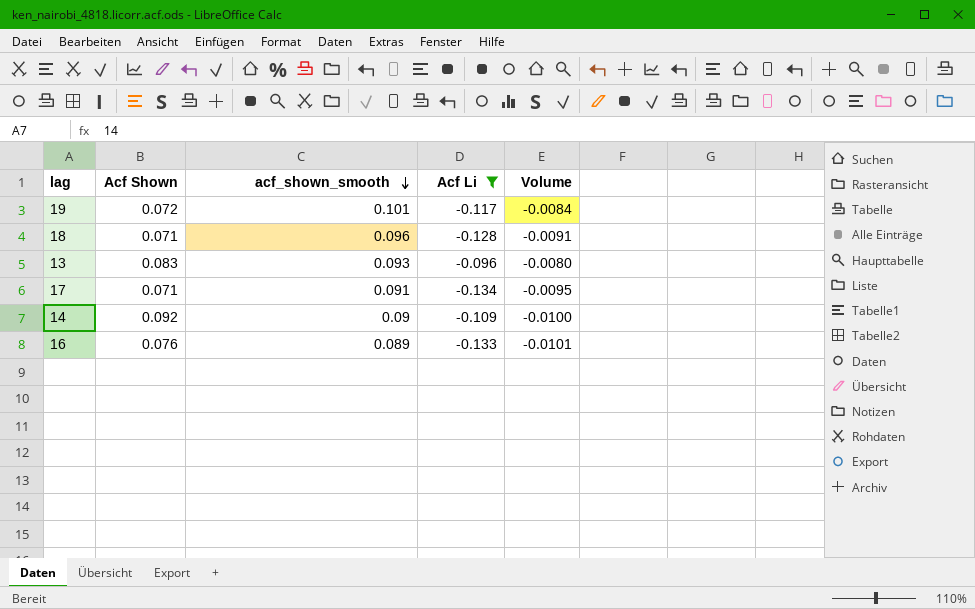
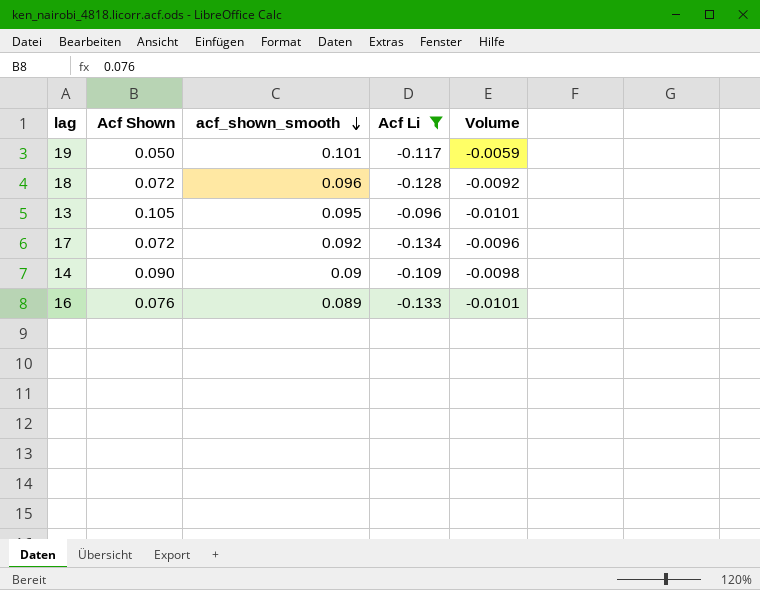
19 | Acf Shown: 0.072 -> 0.050
19 | Volume: -0.0084 -> -0.0059
18 | Acf Shown: 0.071 -> 0.072
18 | Volume: -0.0091 -> -0.0092
13 | Acf Shown: 0.083 -> 0.105
13 | acf_shown_smooth: 0.093 -> 0.095
13 | Volume: -0.0080 -> -0.0101
17 | Acf Shown: 0.071 -> 0.072
17 | acf_shown_smooth: 0.091 -> 0.092
17 | Volume: -0.0095 -> -0.0096
14 | Acf Shown: 0.092 -> 0.090
14 | Volume: -0.0100 -> -0.0098

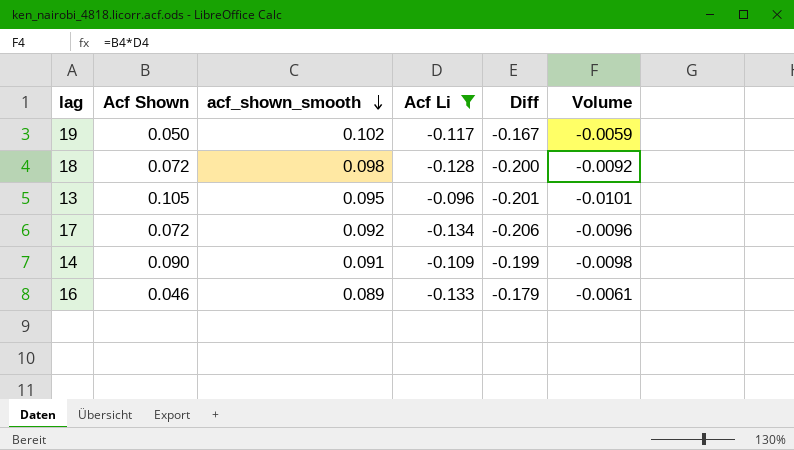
column Diff | formula: none -> [Acf Li] - [Acf Shown]
19 | acf_shown_smooth: 0.101 -> 0.102
18 | acf_shown_smooth: 0.096 -> 0.098
14 | acf_shown_smooth: 0.09 -> 0.091
16 | Acf Shown: 0.076 -> 0.046
16 | Volume: -0.0101 -> -0.0061

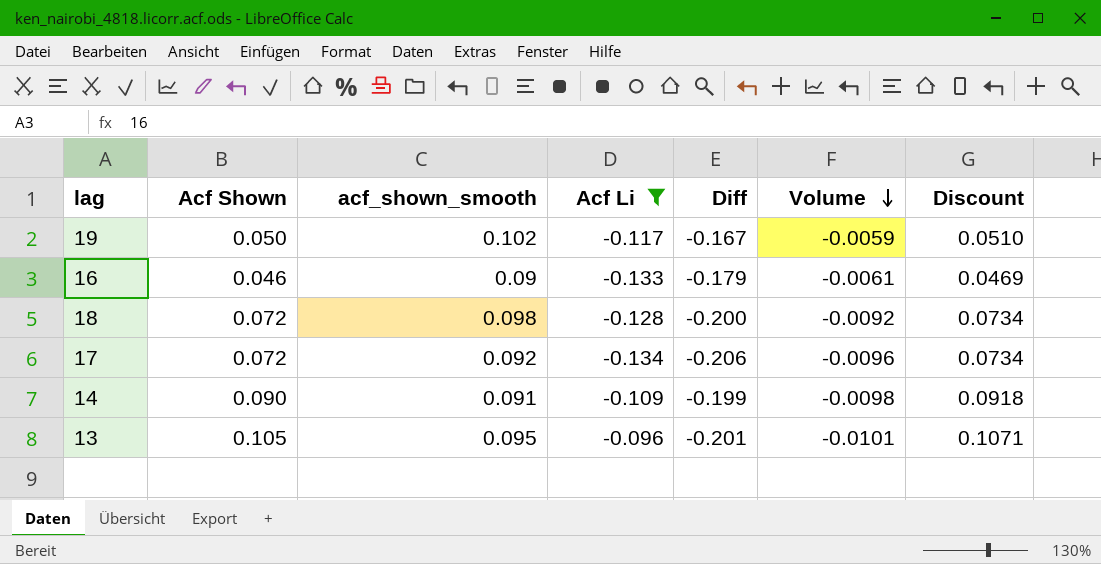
row order: acf_shown_smooth descending -> Volume descending
column Discount | formula: none -> [Acf Shown] * 1.02
16 | acf_shown_smooth: 0.089 -> 0.09

